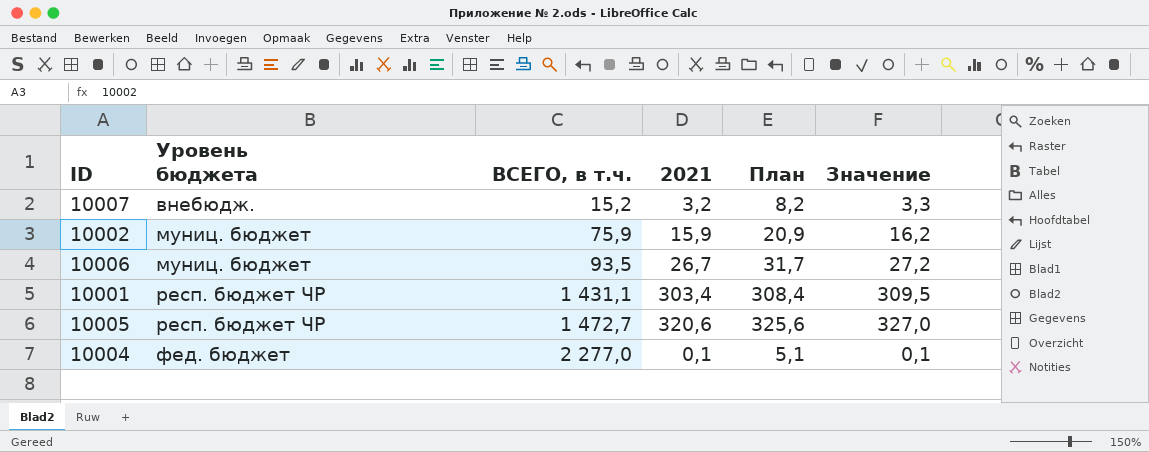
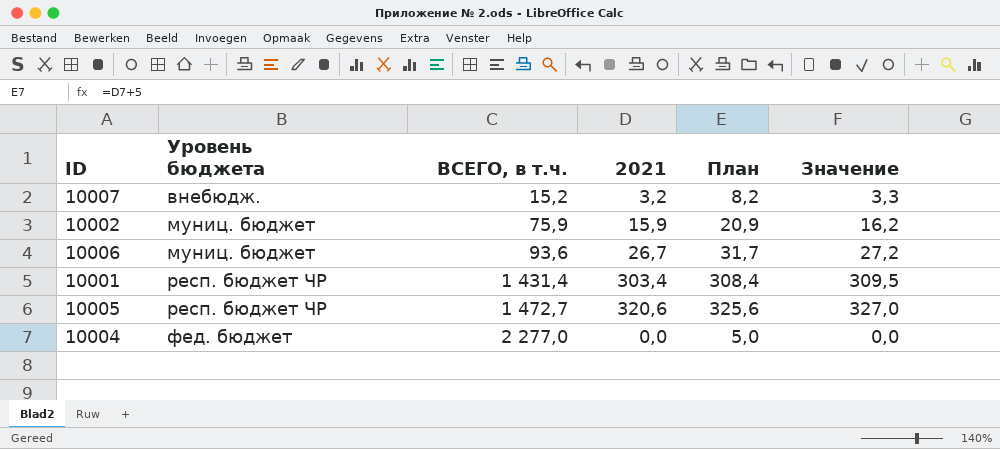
10006 | ВСЕГО, в т.ч.: 93,5 -> 93,6
10001 | ВСЕГО, в т.ч.: 1 431,1 -> 1 431,4
10004 | 2021: 0,1 -> 0,0
10004 | План: 5,1 -> 5,0
10004 | Значение: 0,1 -> 0,0

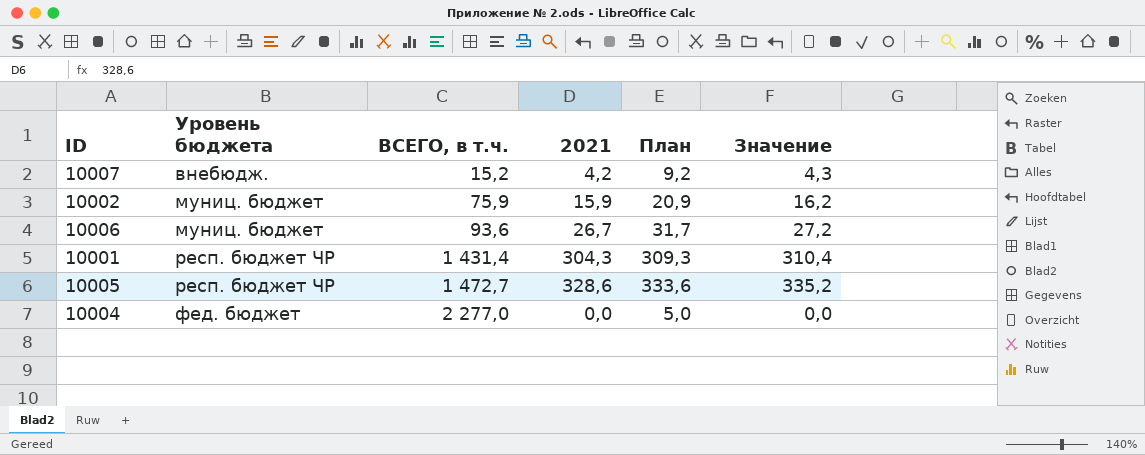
10007 | 2021: 3,2 -> 4,2
10007 | План: 8,2 -> 9,2
10007 | Значение: 3,3 -> 4,3
10001 | 2021: 303,4 -> 304,3
10001 | План: 308,4 -> 309,3
10001 | Значение: 309,5 -> 310,4
10005 | 2021: 320,6 -> 328,6
10005 | План: 325,6 -> 333,6
10005 | Значение: 327,0 -> 335,2

